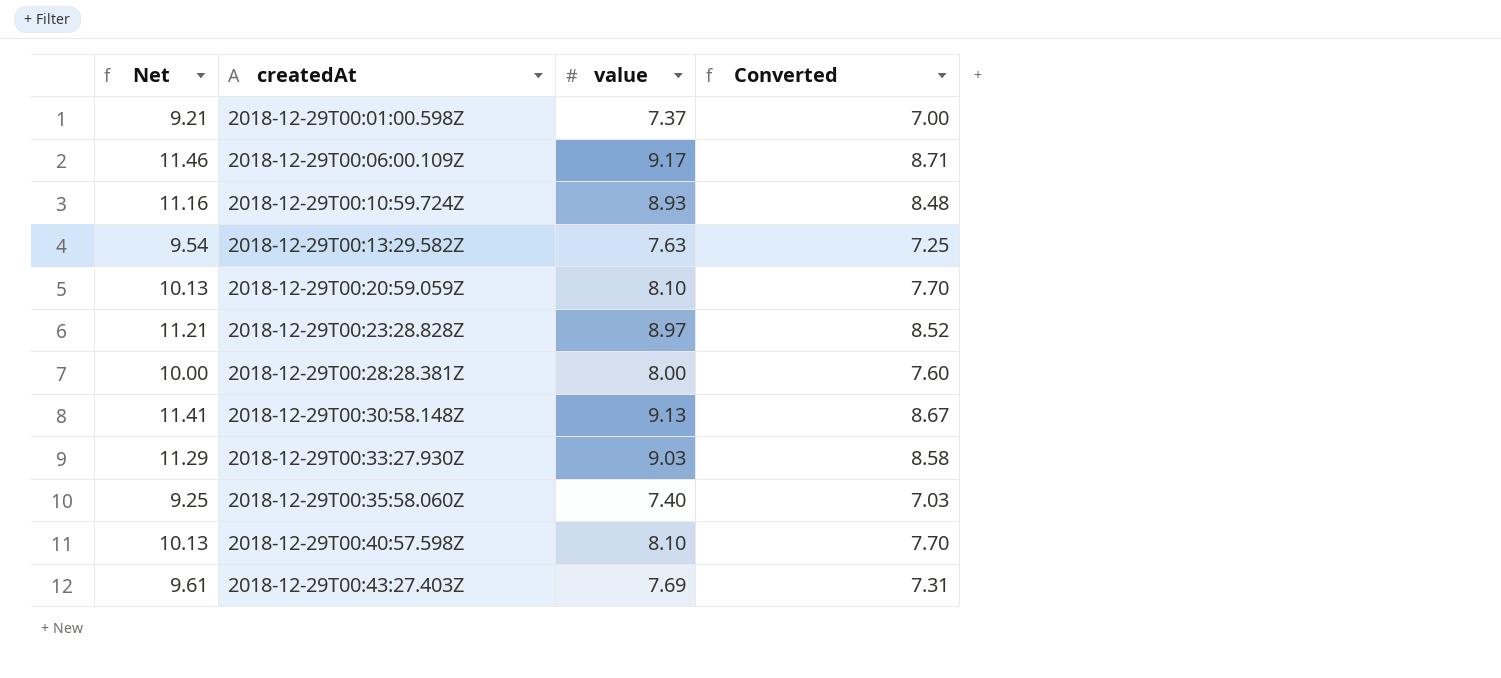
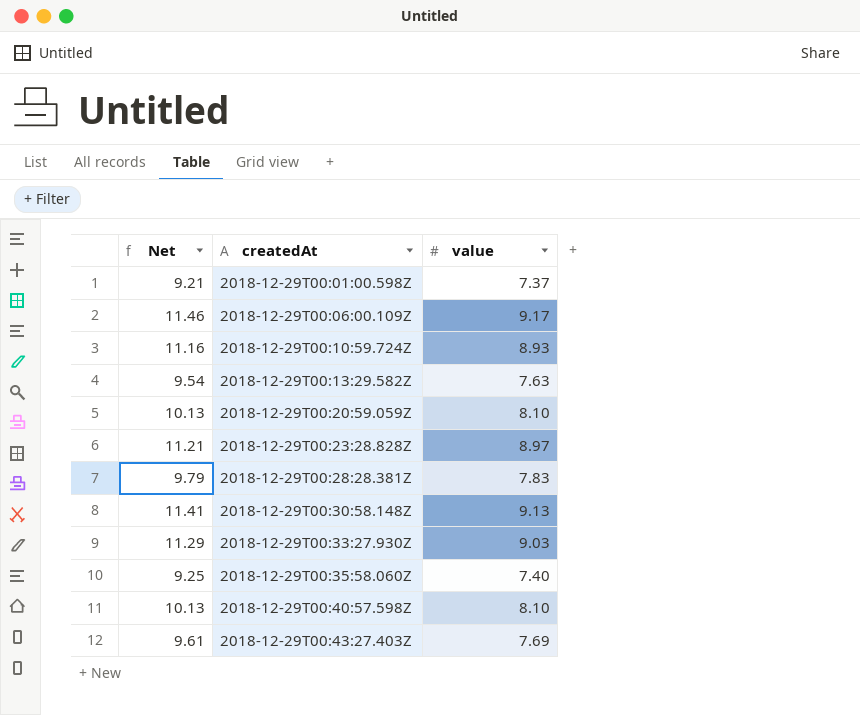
column Converted | formula: [value] * 0.95 -> none
2018-12-29T00:28:28.381Z | Net: 10.00 -> 9.79
2018-12-29T00:28:28.381Z | value: 8.00 -> 7.83

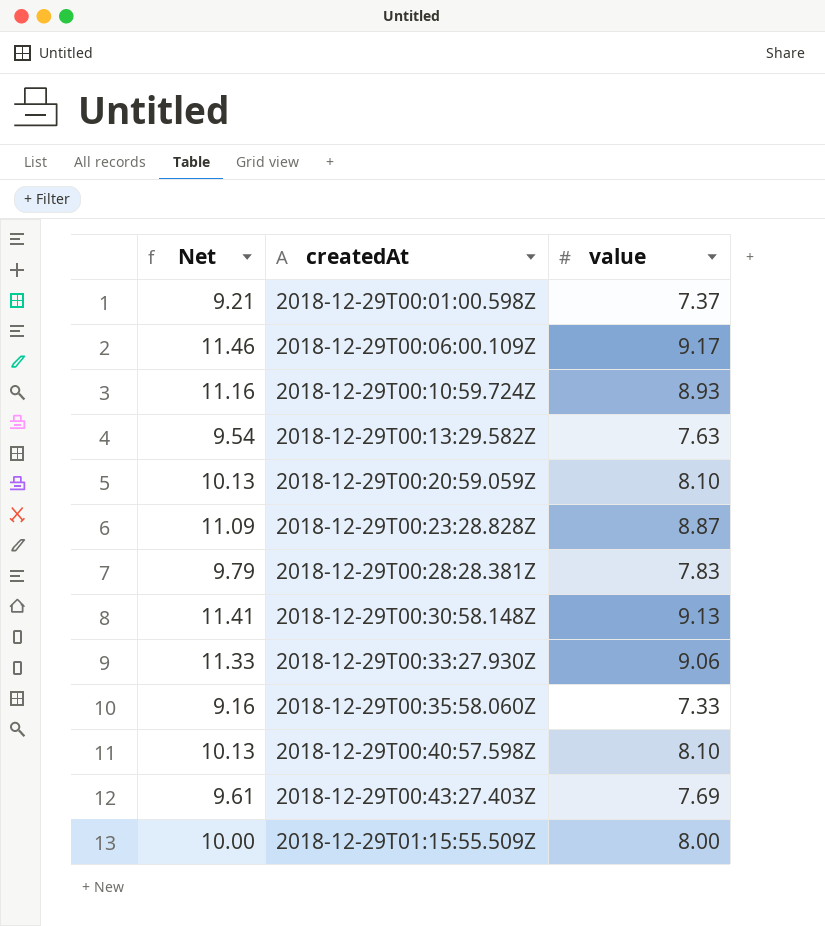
2018-12-29T00:23:28.828Z | Net: 11.21 -> 11.09
2018-12-29T00:23:28.828Z | value: 8.97 -> 8.87
2018-12-29T00:33:27.930Z | Net: 11.29 -> 11.33
2018-12-29T00:33:27.930Z | value: 9.03 -> 9.06
2018-12-29T00:35:58.060Z | Net: 9.25 -> 9.16
2018-12-29T00:35:58.060Z | value: 7.40 -> 7.33
row 2018-12-29T01:15:55.509Z: none -> 10.00 | 8.00

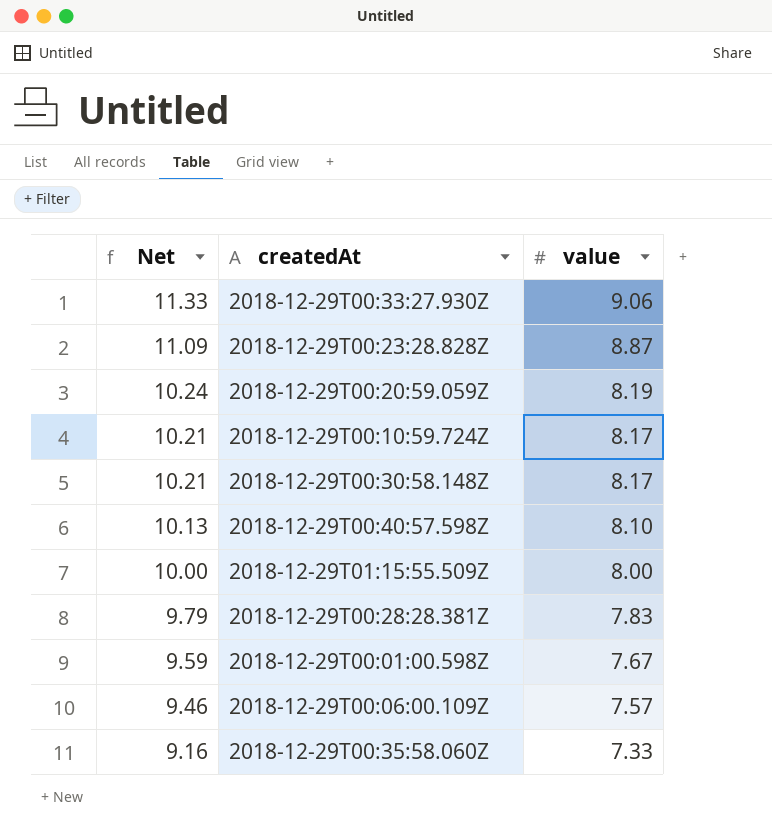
row order: createdAt ascending -> Net descending
row 2018-12-29T00:13:29.582Z: 9.54 | 7.63 -> none
row 2018-12-29T00:43:27.403Z: 9.61 | 7.69 -> none
2018-12-29T00:20:59.059Z | Net: 10.13 -> 10.24
2018-12-29T00:20:59.059Z | value: 8.10 -> 8.19
2018-12-29T00:10:59.724Z | Net: 11.16 -> 10.21
2018-12-29T00:10:59.724Z | value: 8.93 -> 8.17
2018-12-29T00:30:58.148Z | Net: 11.41 -> 10.21
2018-12-29T00:30:58.148Z | value: 9.13 -> 8.17
2018-12-29T00:01:00.598Z | Net: 9.21 -> 9.59
2018-12-29T00:01:00.598Z | value: 7.37 -> 7.67
2018-12-29T00:06:00.109Z | Net: 11.46 -> 9.46
2018-12-29T00:06:00.109Z | value: 9.17 -> 7.57

